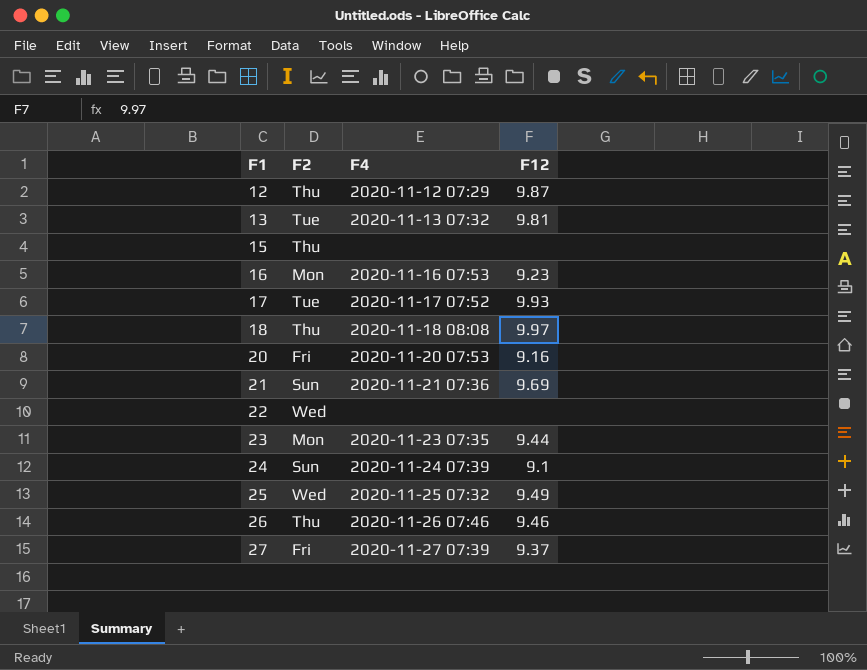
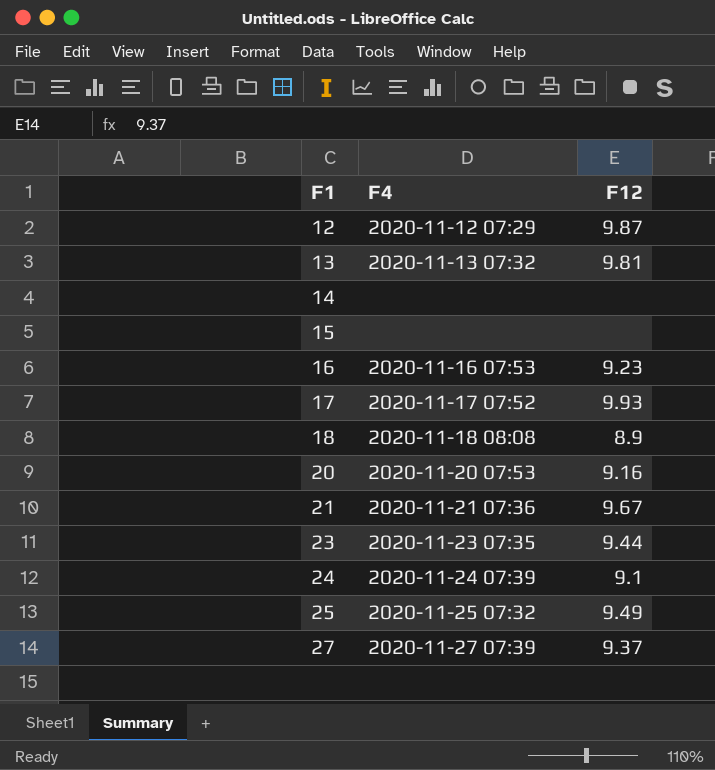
column F2 | position: 2 -> none
row 22: Wed | none | none -> none
row 26: Thu | 2020-11-26 07:46 | 9.46 -> none
row 14: none -> none | none
18 | F12: 9.97 -> 8.9
21 | F12: 9.69 -> 9.67

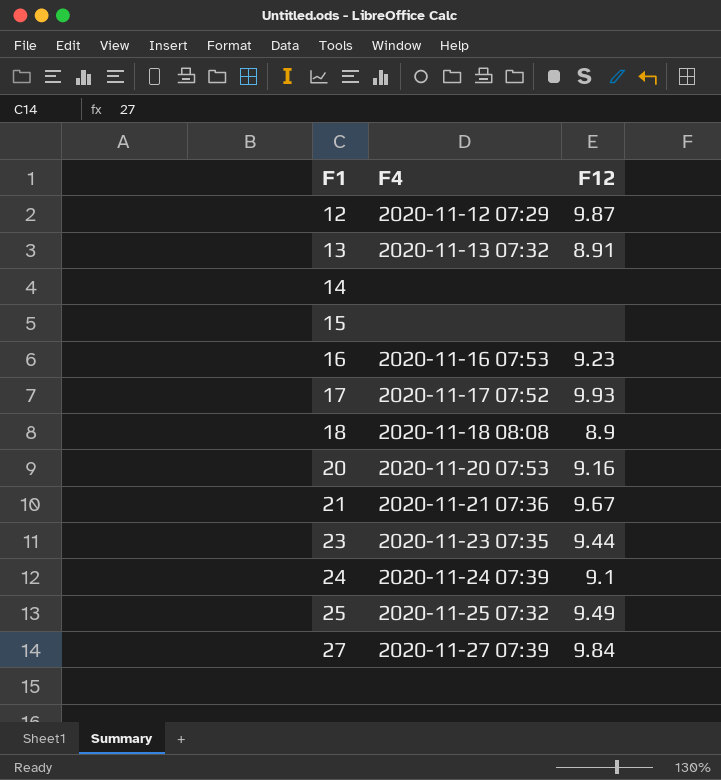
13 | F12: 9.81 -> 8.91
27 | F12: 9.37 -> 9.84

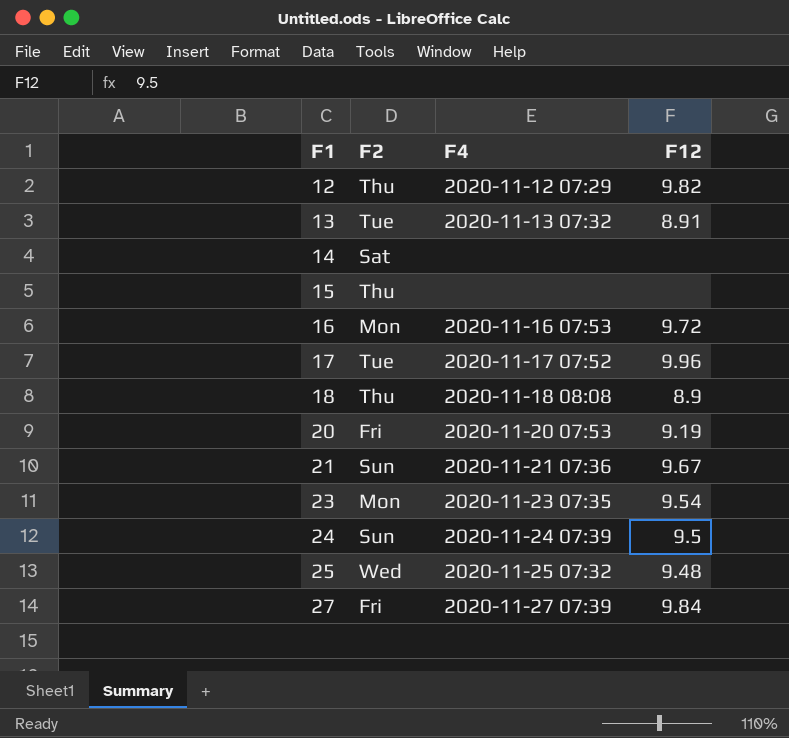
column F2 | position: none -> 2
12 | F12: 9.87 -> 9.82
16 | F12: 9.23 -> 9.72
17 | F12: 9.93 -> 9.96
20 | F12: 9.16 -> 9.19
23 | F12: 9.44 -> 9.54
24 | F12: 9.1 -> 9.5
25 | F12: 9.49 -> 9.48

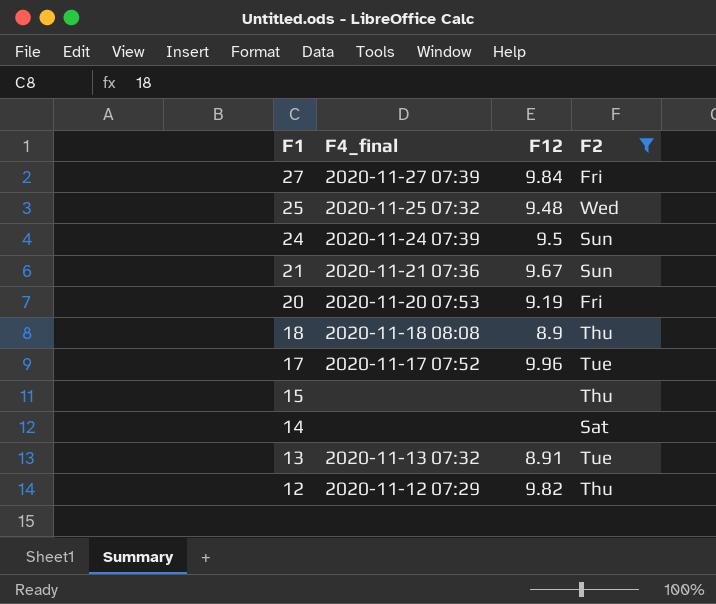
filter: none -> F2 != Mon
row order: F1 ascending -> F1 descending
column name: F4 -> F4_final
column F2 | position: 2 -> 4

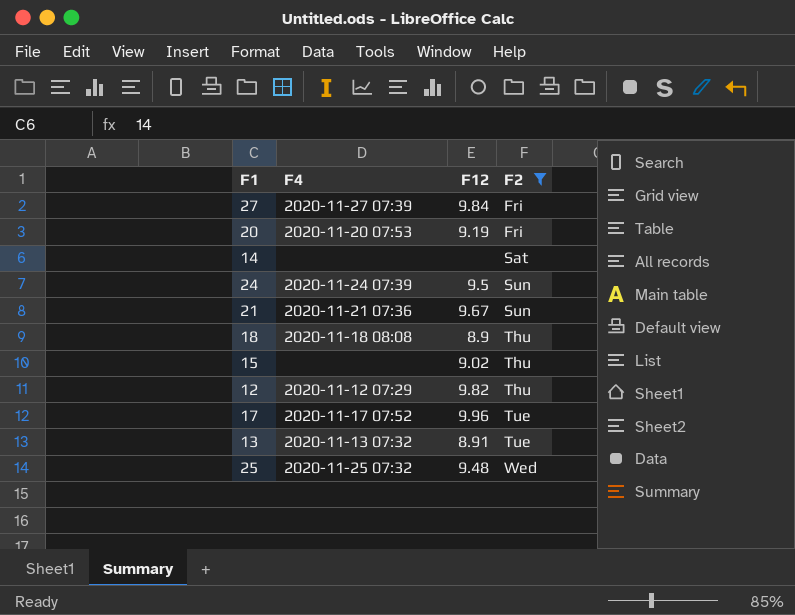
row order: F1 descending -> F2 ascending
column name: F4_final -> F4
15 | F12: none -> 9.02

